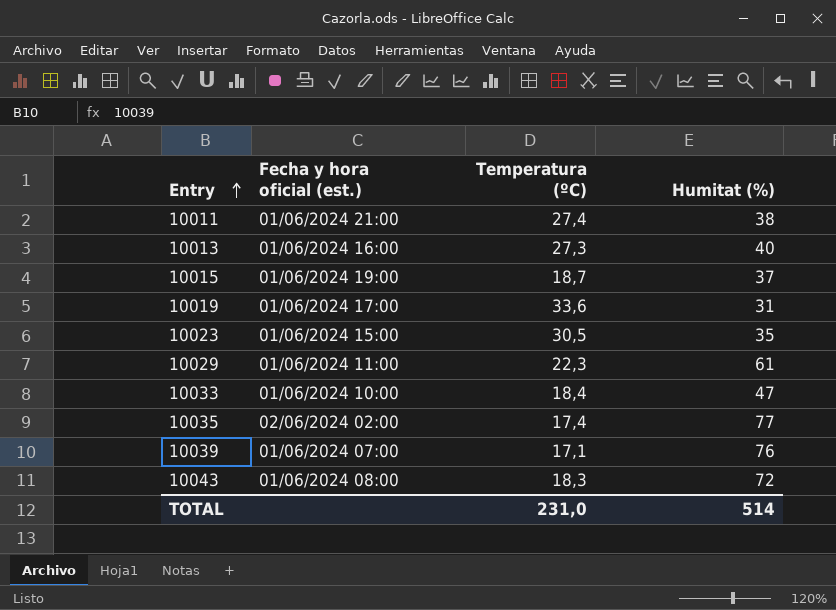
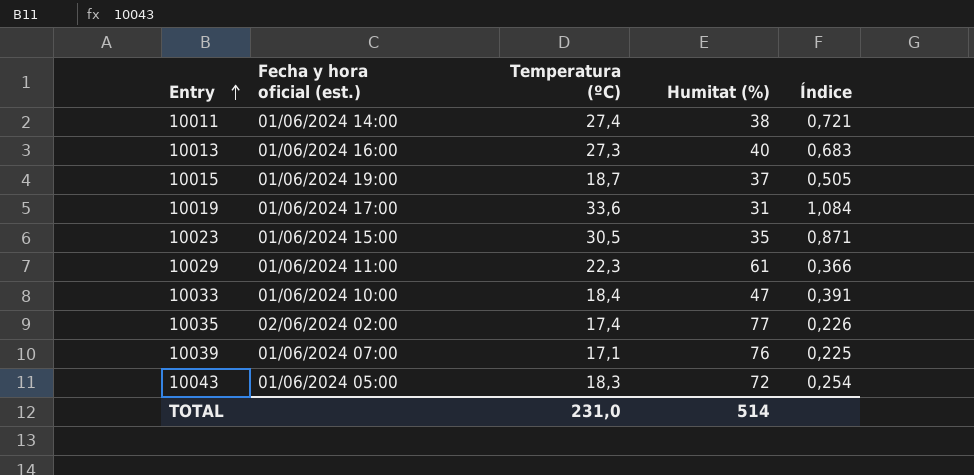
column Índice | formula: none -> [Temperatura (ºC)] / [Humitat (%)]
10011 | Fecha y hora oficial (est.): 01/06/2024 21:00 -> 01/06/2024 14:00
10043 | Fecha y hora oficial (est.): 01/06/2024 08:00 -> 01/06/2024 05:00

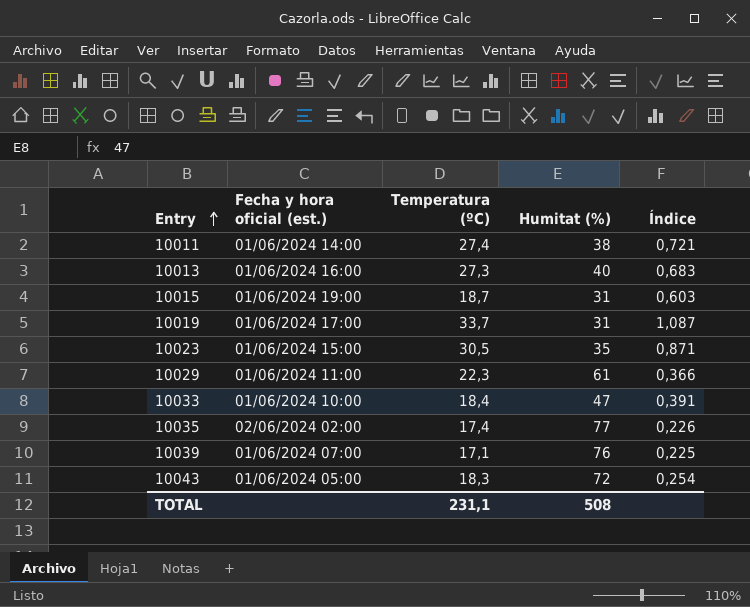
10015 | Humitat (%): 37 -> 31
10015 | Índice: 0,505 -> 0,603
10019 | Temperatura (ºC): 33,6 -> 33,7
10019 | Índice: 1,084 -> 1,087
TOTAL | Temperatura (ºC): 231,0 -> 231,1
TOTAL | Humitat (%): 514 -> 508

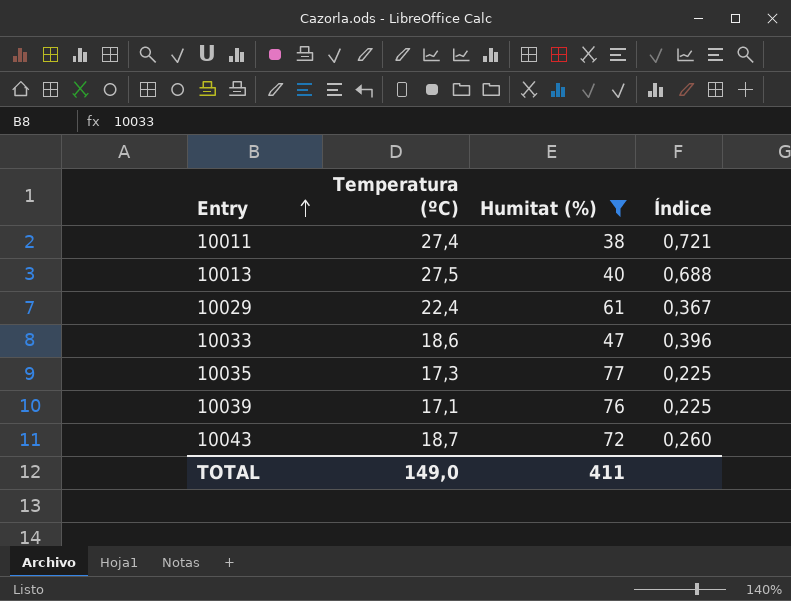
filter: none -> Humitat (%) >= 38
column Fecha y hora oficial (est.) | position: 2 -> none
10013 | Temperatura (ºC): 27,3 -> 27,5
10013 | Índice: 0,683 -> 0,688
10029 | Temperatura (ºC): 22,3 -> 22,4
10029 | Índice: 0,366 -> 0,367
10033 | Temperatura (ºC): 18,4 -> 18,6
10033 | Índice: 0,391 -> 0,396
10035 | Temperatura (ºC): 17,4 -> 17,3
10035 | Índice: 0,226 -> 0,225
10043 | Temperatura (ºC): 18,3 -> 18,7
10043 | Índice: 0,254 -> 0,260
TOTAL | Temperatura (ºC): 231,1 -> 149,0
TOTAL | Humitat (%): 508 -> 411

